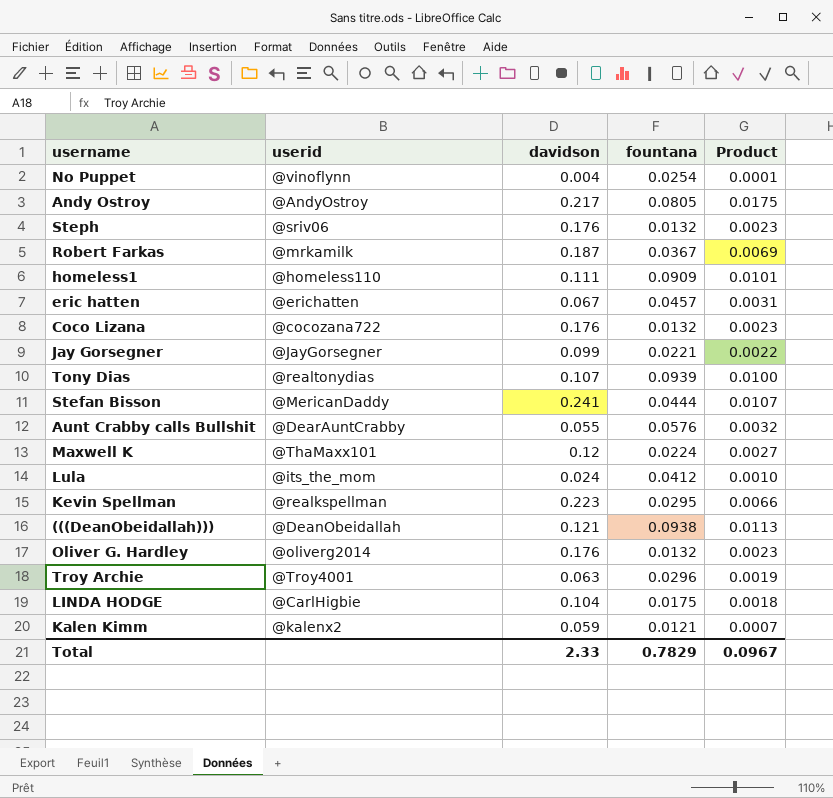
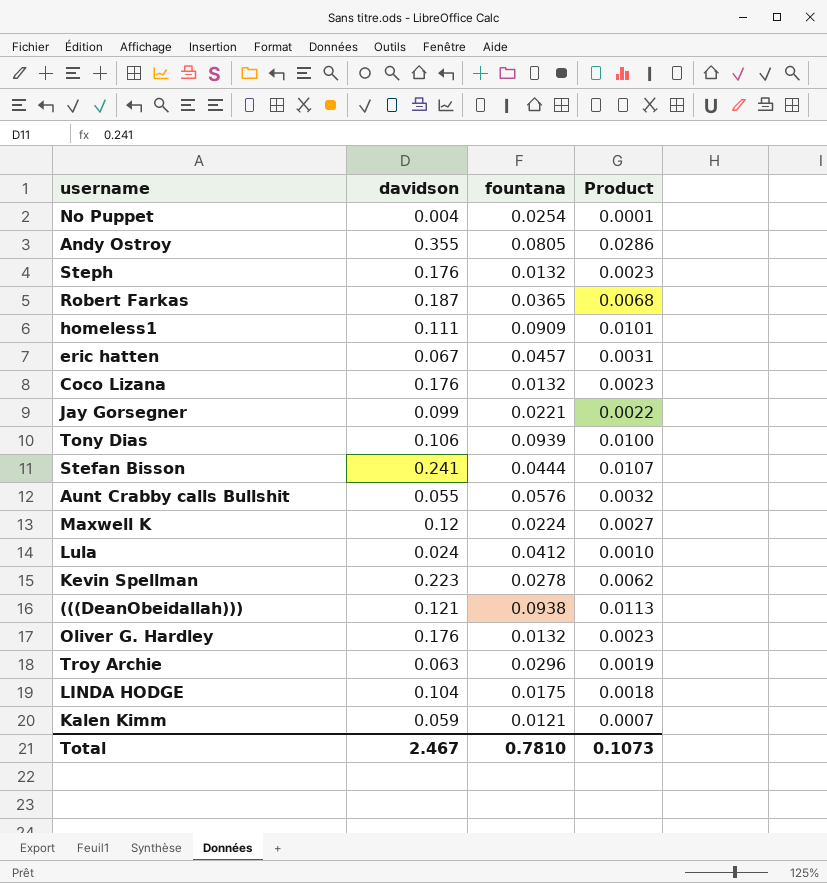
column userid | position: 2 -> none
Andy Ostroy | davidson: 0.217 -> 0.355
Andy Ostroy | Product: 0.0175 -> 0.0286
Robert Farkas | fountana: 0.0367 -> 0.0365
Robert Farkas | Product: 0.0069 -> 0.0068
Tony Dias | davidson: 0.107 -> 0.106
Kevin Spellman | fountana: 0.0295 -> 0.0278
Kevin Spellman | Product: 0.0066 -> 0.0062
Total | davidson: 2.33 -> 2.467
Total | fountana: 0.7829 -> 0.7810
Total | Product: 0.0967 -> 0.1073

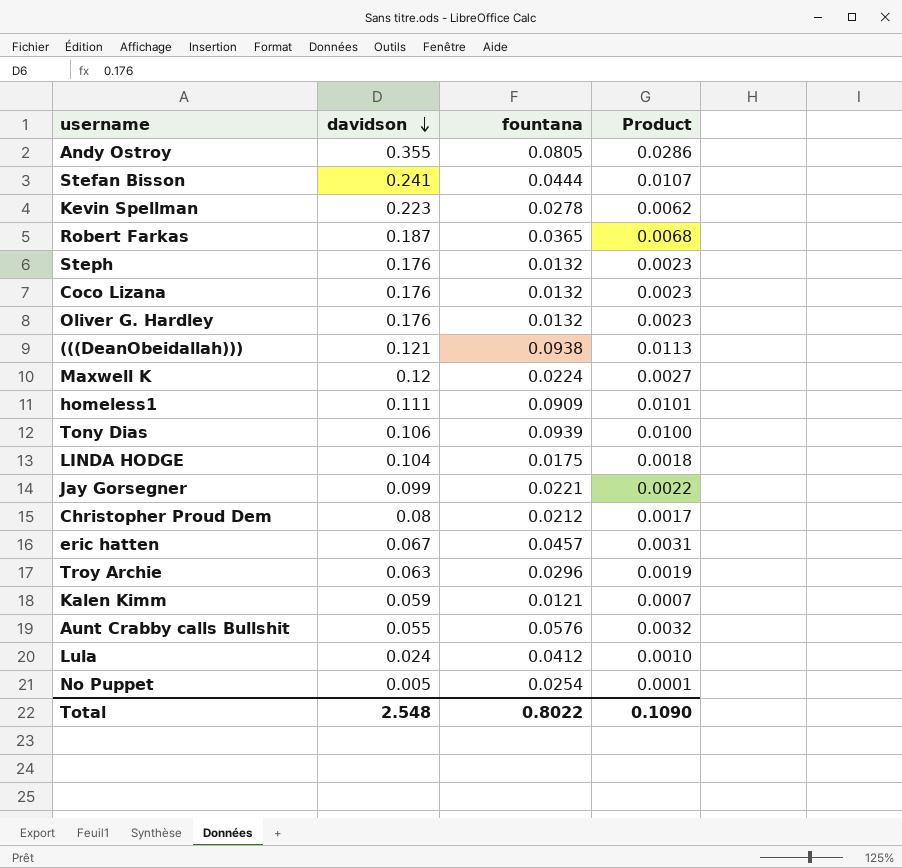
row order: none -> davidson descending
row Christopher Proud Dem: none -> 0.08 | 0.0212 | 0.0017
No Puppet | davidson: 0.004 -> 0.005
Total | davidson: 2.467 -> 2.548
Total | fountana: 0.7810 -> 0.8022
Total | Product: 0.1073 -> 0.1090

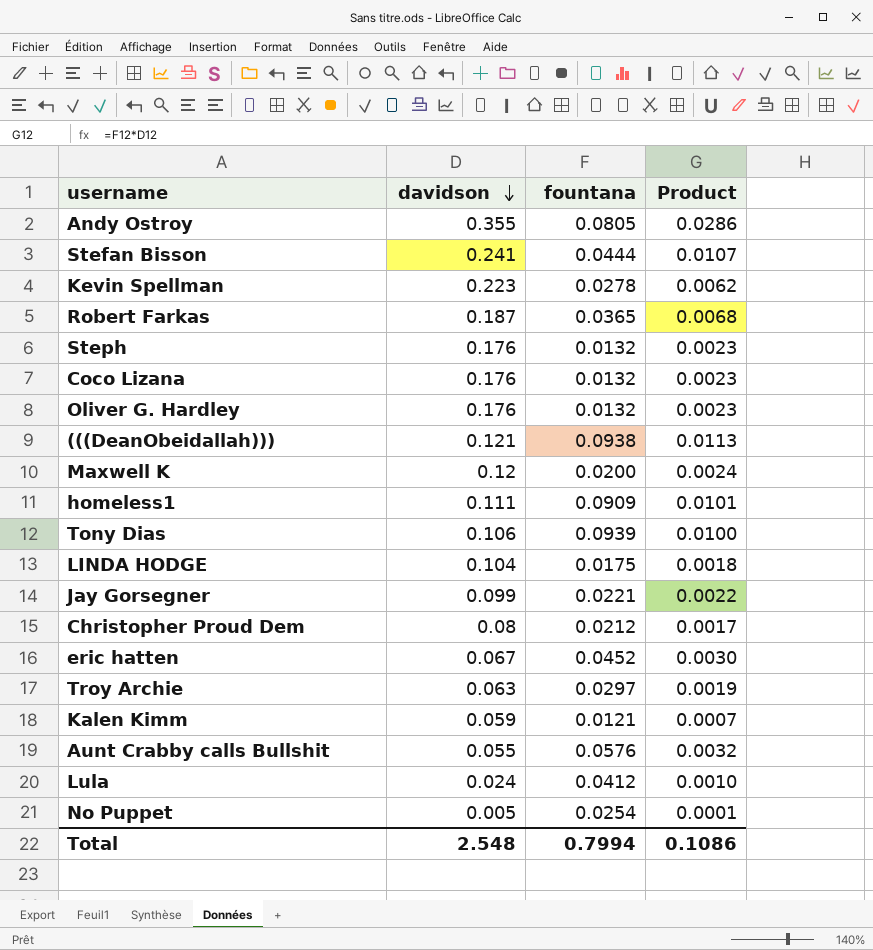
Maxwell K | fountana: 0.0224 -> 0.0200
Maxwell K | Product: 0.0027 -> 0.0024
eric hatten | fountana: 0.0457 -> 0.0452
eric hatten | Product: 0.0031 -> 0.0030
Troy Archie | fountana: 0.0296 -> 0.0297
Total | fountana: 0.8022 -> 0.7994
Total | Product: 0.1090 -> 0.1086

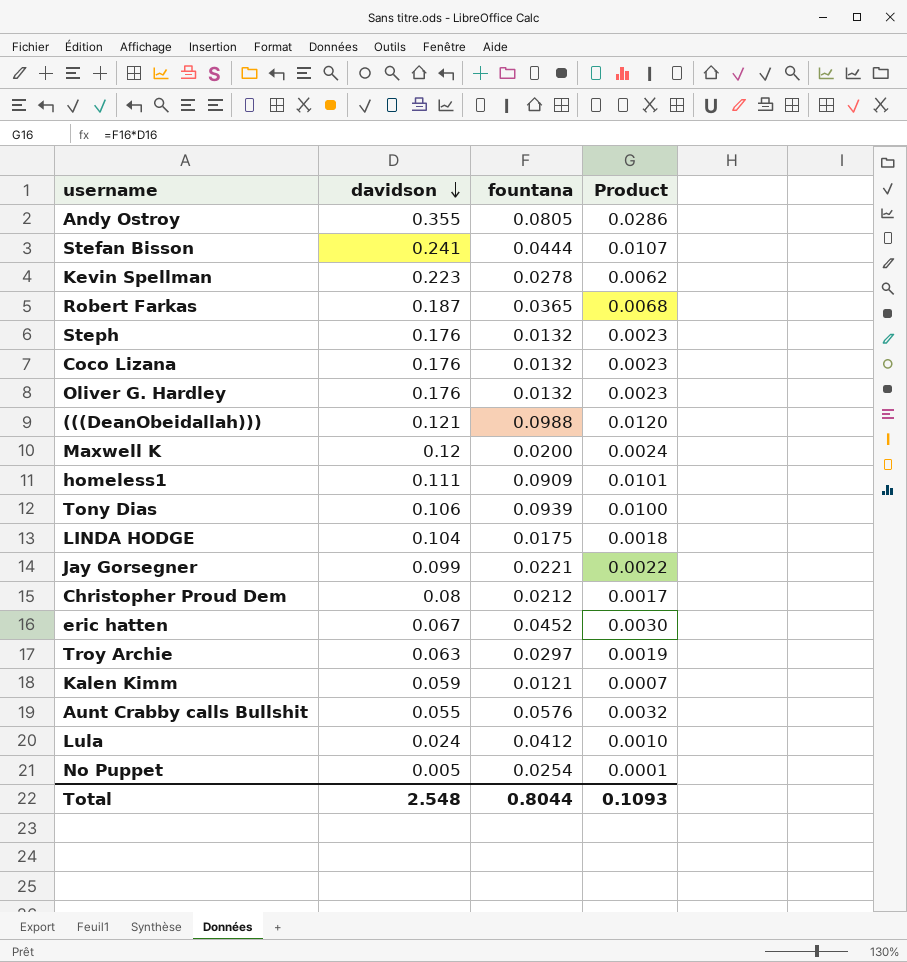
(((DeanObeidallah))) | fountana: 0.0938 -> 0.0988
(((DeanObeidallah))) | Product: 0.0113 -> 0.0120
Total | fountana: 0.7994 -> 0.8044
Total | Product: 0.1086 -> 0.1093

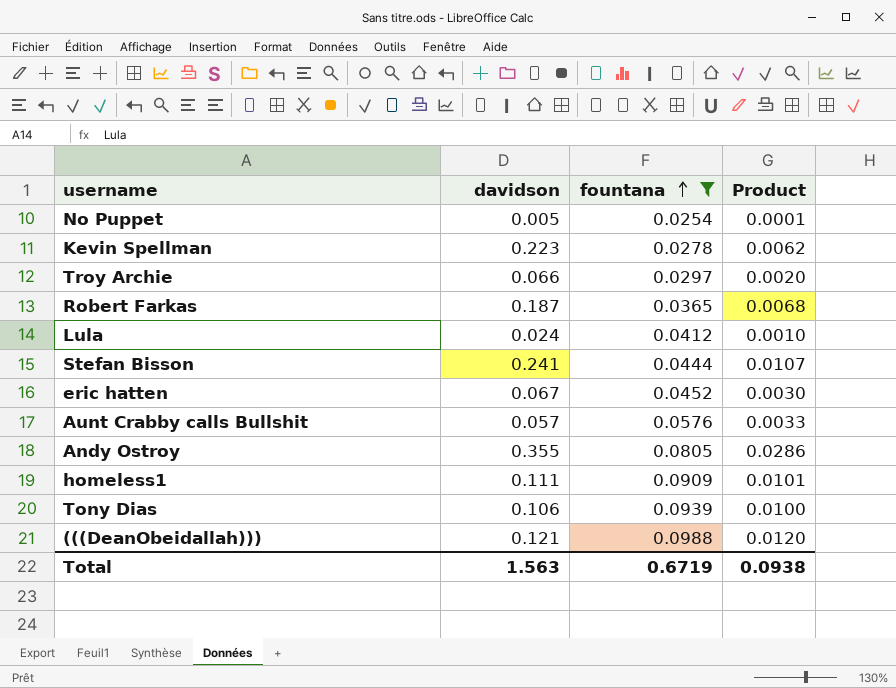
filter: none -> fountana >= 0.0254
row order: davidson descending -> fountana ascending
Troy Archie | davidson: 0.063 -> 0.066
Troy Archie | Product: 0.0019 -> 0.0020
Aunt Crabby calls Bullshit | davidson: 0.055 -> 0.057
Aunt Crabby calls Bullshit | Product: 0.0032 -> 0.0033
Total | davidson: 2.548 -> 1.563
Total | fountana: 0.8044 -> 0.6719
Total | Product: 0.1093 -> 0.0938

